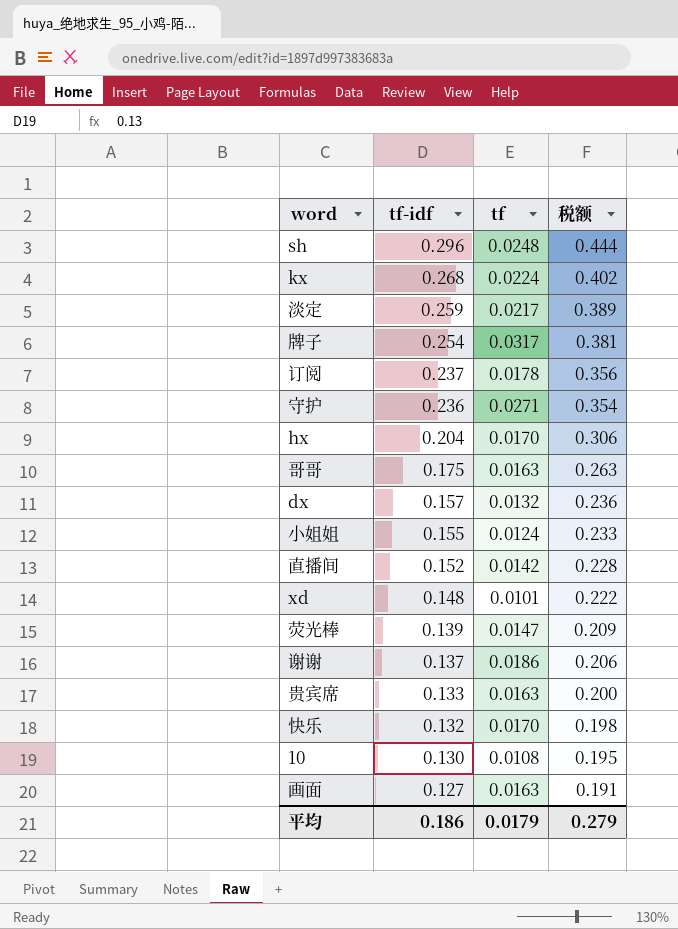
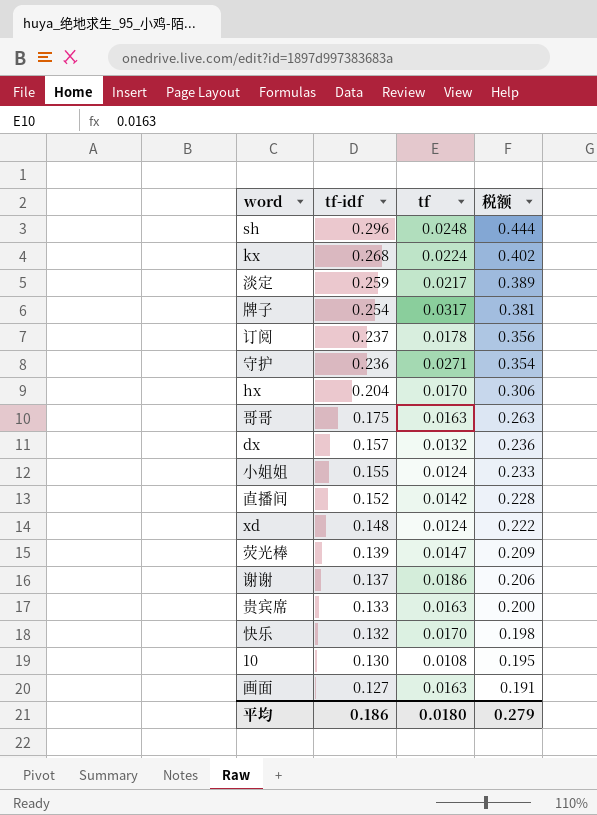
xd | tf: 0.0101 -> 0.0124
平均 | tf: 0.0179 -> 0.0180

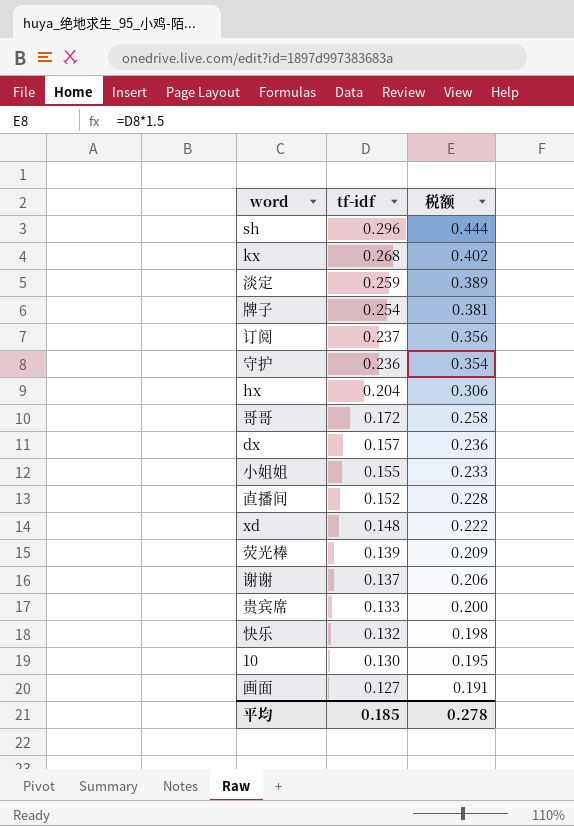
column tf | position: 3 -> none
哥哥 | tf-idf: 0.175 -> 0.172
哥哥 | 税额: 0.263 -> 0.258
平均 | tf-idf: 0.186 -> 0.185
平均 | 税额: 0.279 -> 0.278

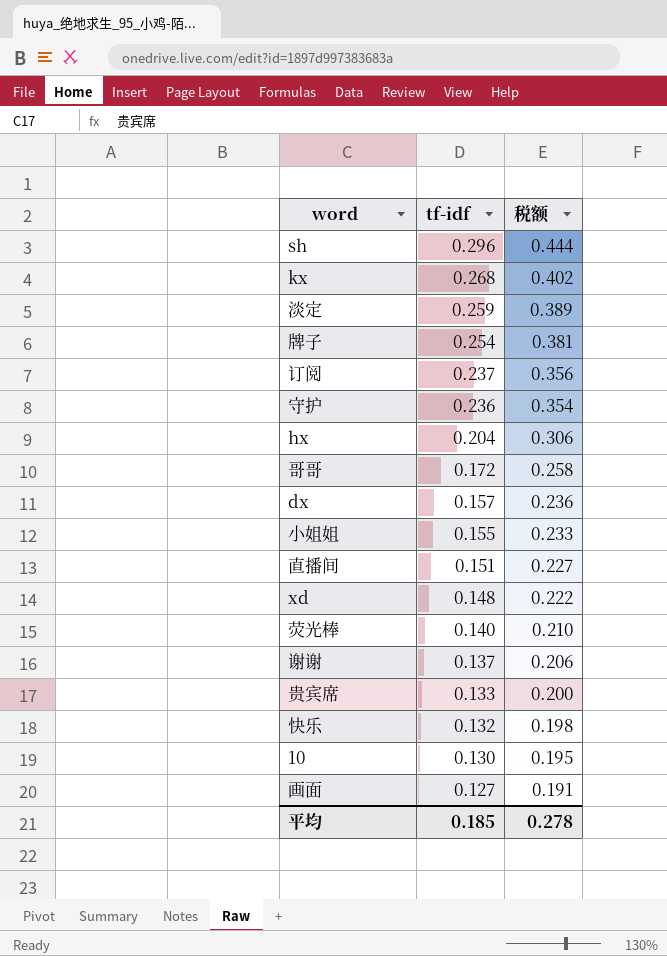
直播间 | tf-idf: 0.152 -> 0.151
直播间 | 税额: 0.228 -> 0.227
荧光棒 | tf-idf: 0.139 -> 0.140
荧光棒 | 税额: 0.209 -> 0.210

